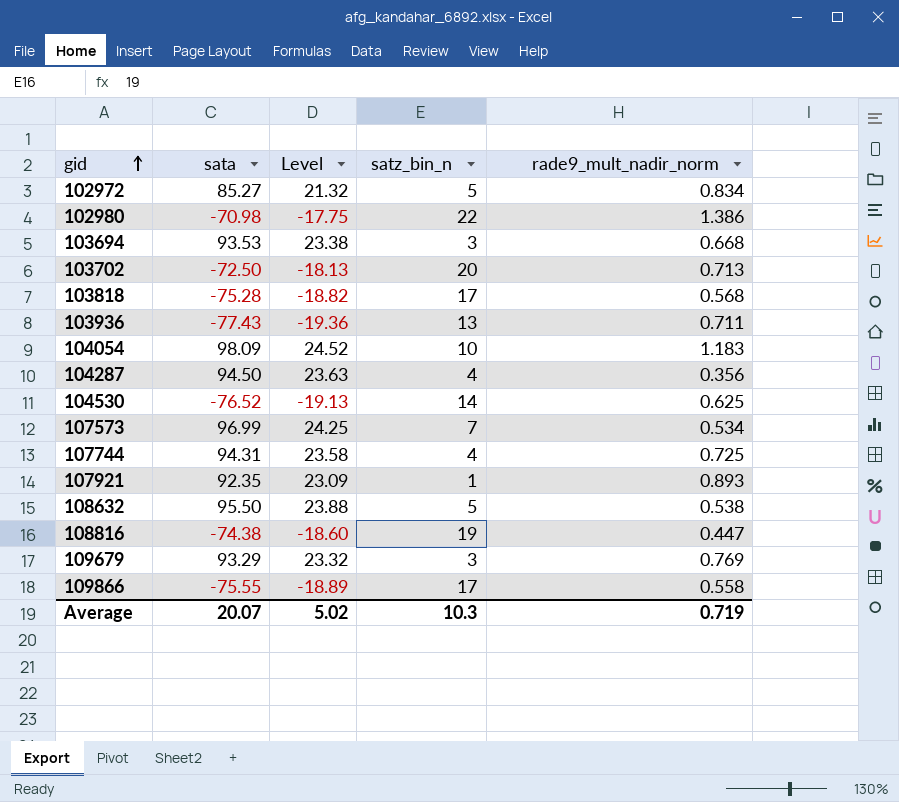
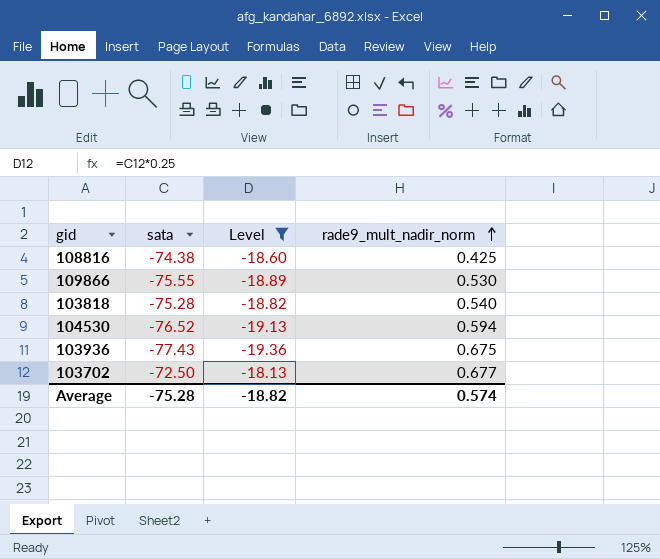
filter: none -> Level <= -18.13
row order: gid ascending -> rade9_mult_nadir_norm ascending
column satz_bin_n | position: 4 -> none
108816 | rade9_mult_nadir_norm: 0.447 -> 0.425
109866 | rade9_mult_nadir_norm: 0.558 -> 0.530
103818 | rade9_mult_nadir_norm: 0.568 -> 0.540
104530 | rade9_mult_nadir_norm: 0.625 -> 0.594
103936 | rade9_mult_nadir_norm: 0.711 -> 0.675
103702 | rade9_mult_nadir_norm: 0.713 -> 0.677
Average | sata: 20.07 -> -75.28
Average | Level: 5.02 -> -18.82
Average | rade9_mult_nadir_norm: 0.719 -> 0.574

